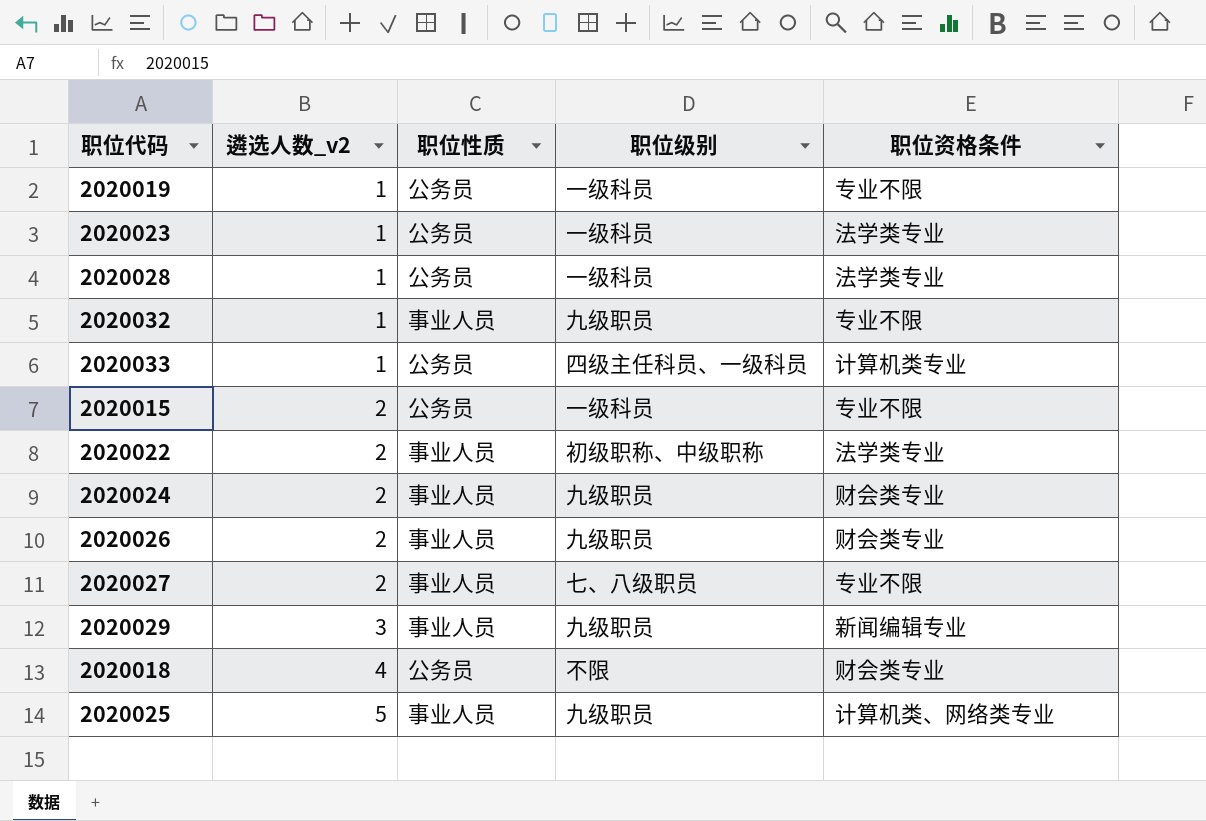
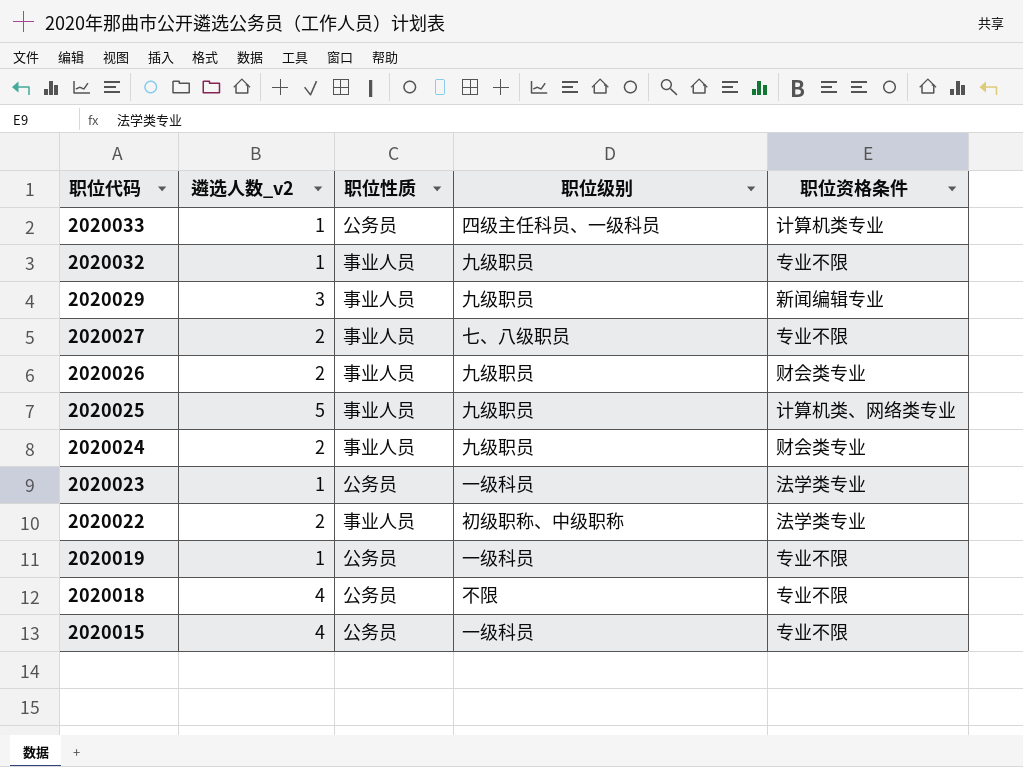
row order: 遴选人数_v2 ascending -> 职位代码 descending
row 2020028: 1 | 公务员 | 一级科员 | 法学类专业 -> none
2020018 | 职位资格条件: 财会类专业 -> 专业不限
2020015 | 遴选人数_v2: 2 -> 4

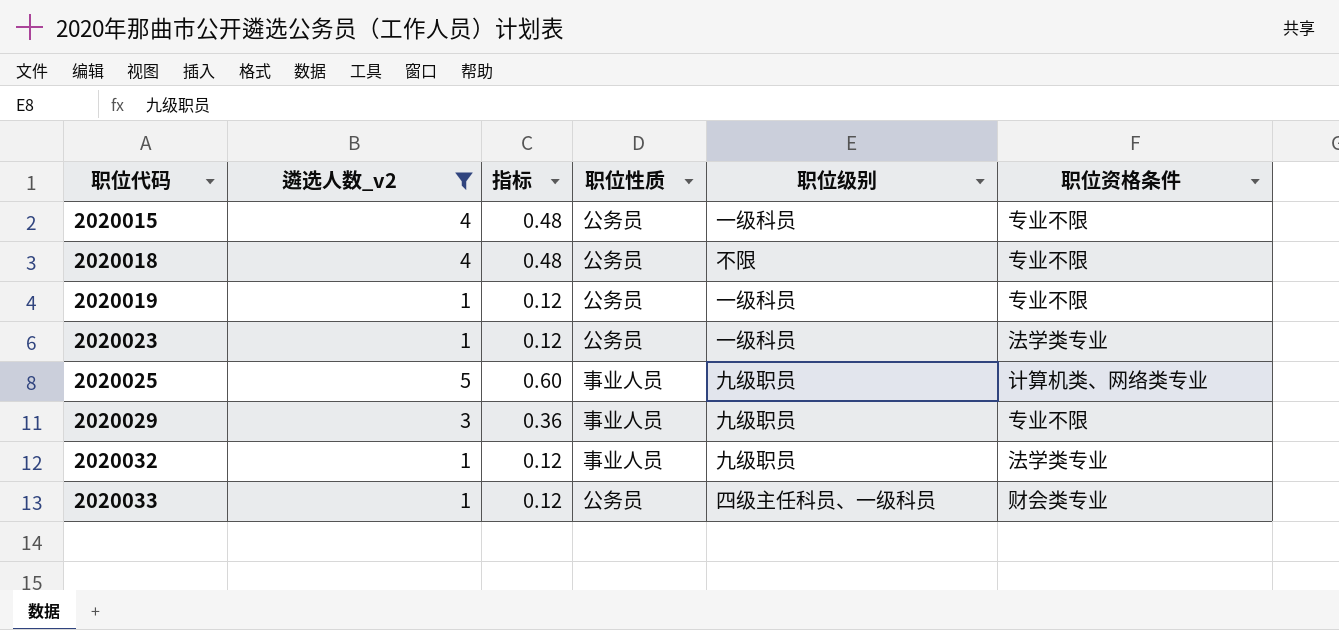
filter: none -> 遴选人数_v2 != 2
row order: 职位代码 descending -> 职位代码 ascending
column 指标 | formula: none -> [遴选人数_v2] * 0.12
2020029 | 职位资格条件: 新闻编辑专业 -> 专业不限
2020032 | 职位资格条件: 专业不限 -> 法学类专业
2020033 | 职位资格条件: 计算机类专业 -> 财会类专业

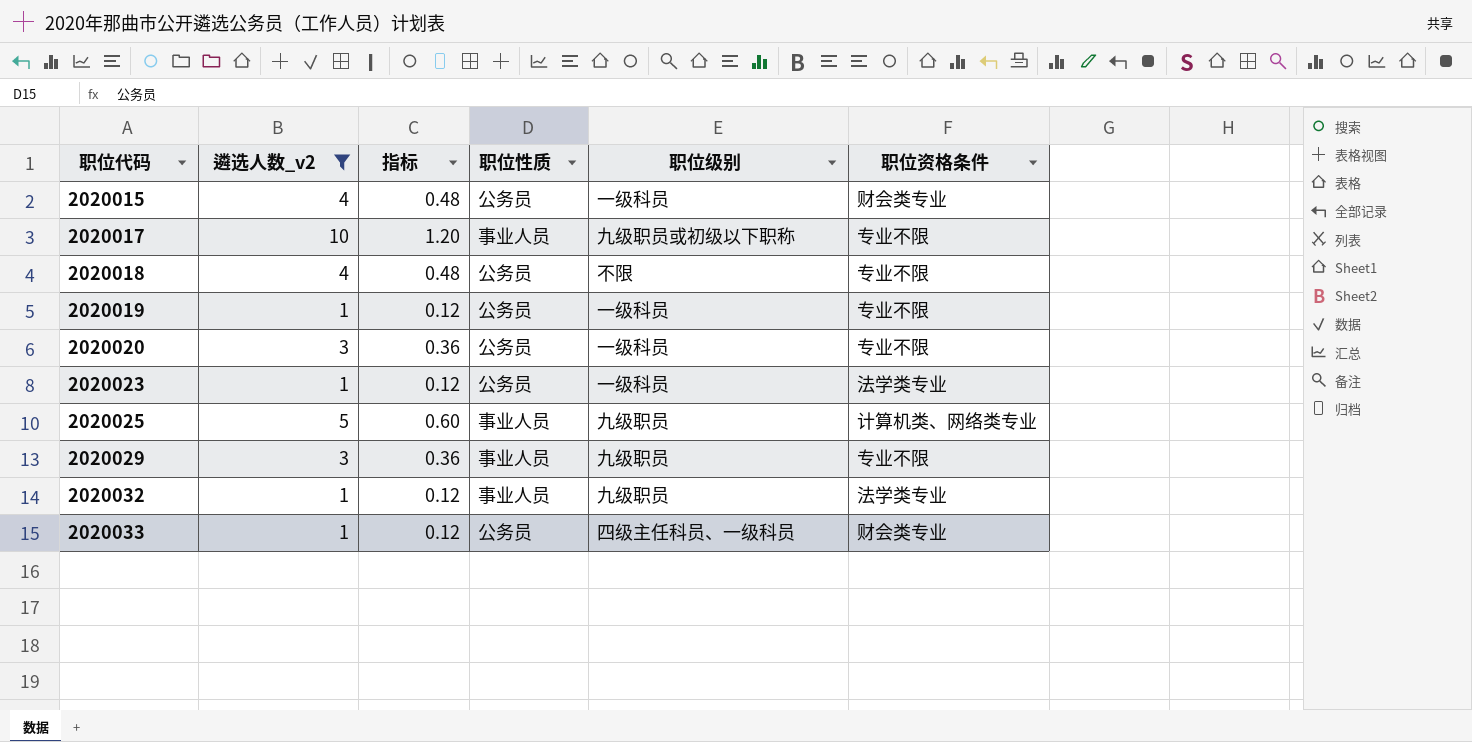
2020015 | 职位资格条件: 专业不限 -> 财会类专业
row 2020017: none -> 10 | 1.20 | 事业人员 | 九级职员或初级以下职称 | 专业不限
row 2020020: none -> 3 | 0.36 | 公务员 | 一级科员 | 专业不限

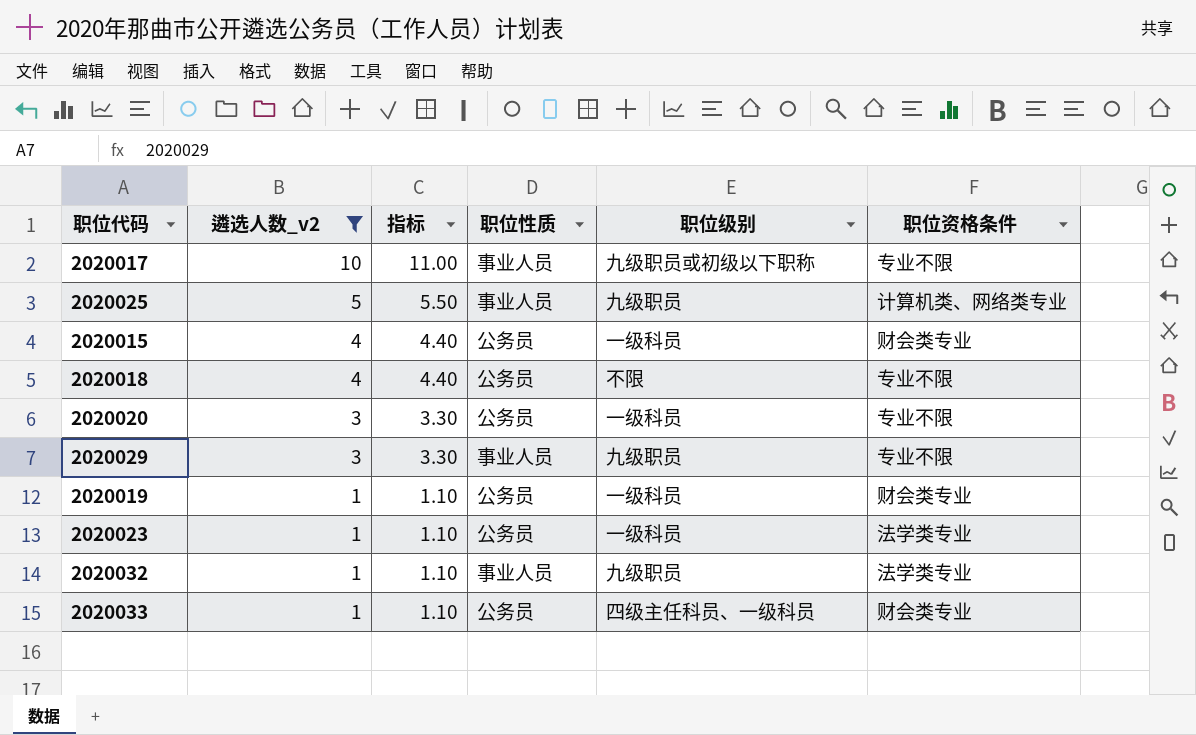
row order: 职位代码 ascending -> 遴选人数_v2 descending
column 指标 | formula: [遴选人数_v2] * 0.12 -> [遴选人数_v2] * 1.1
2020019 | 职位资格条件: 专业不限 -> 财会类专业

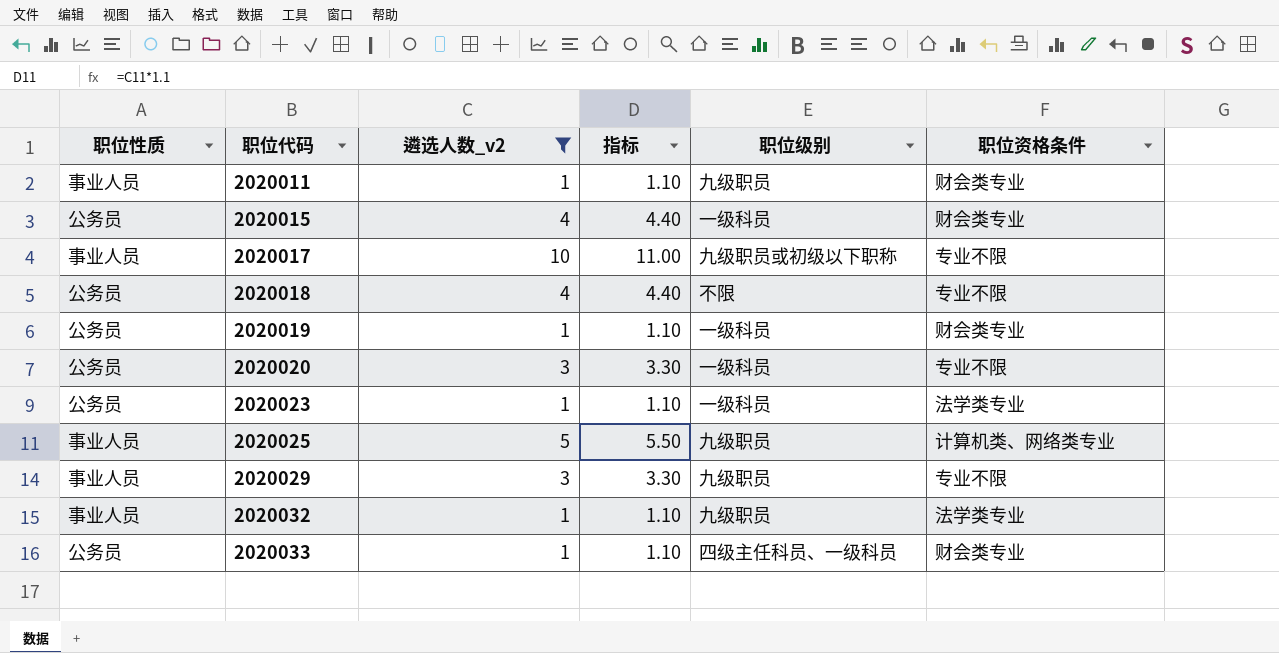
row order: 遴选人数_v2 descending -> 职位代码 ascending
column 职位性质 | position: 4 -> 1
row 2020011: none -> 事业人员 | 1 | 1.10 | 九级职员 | 财会类专业

